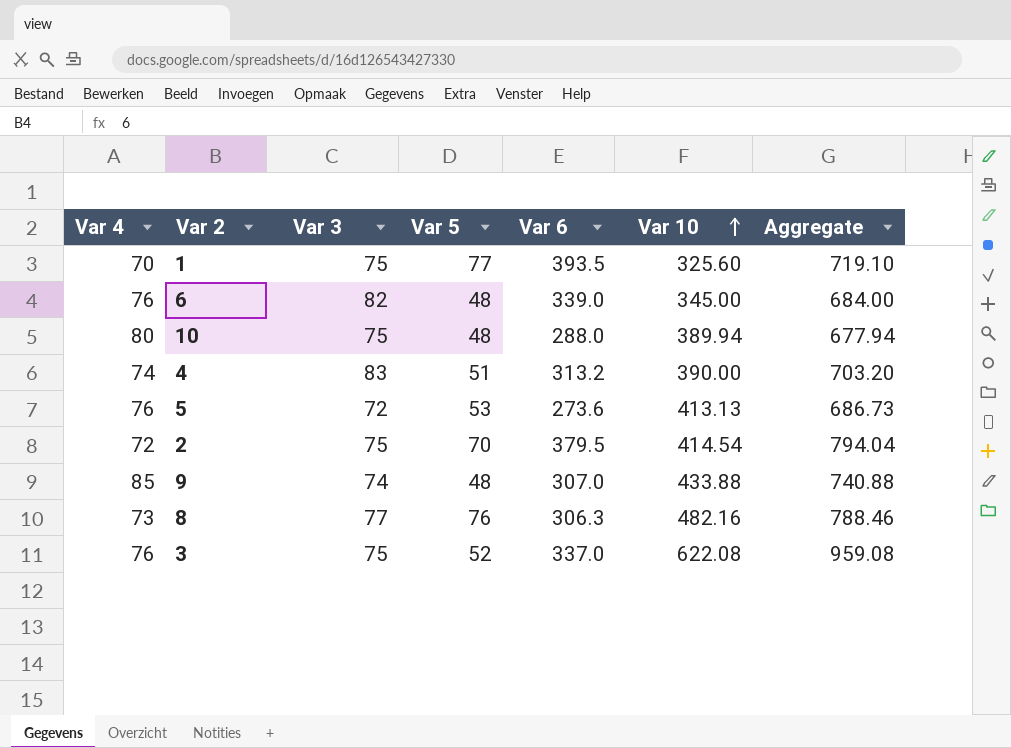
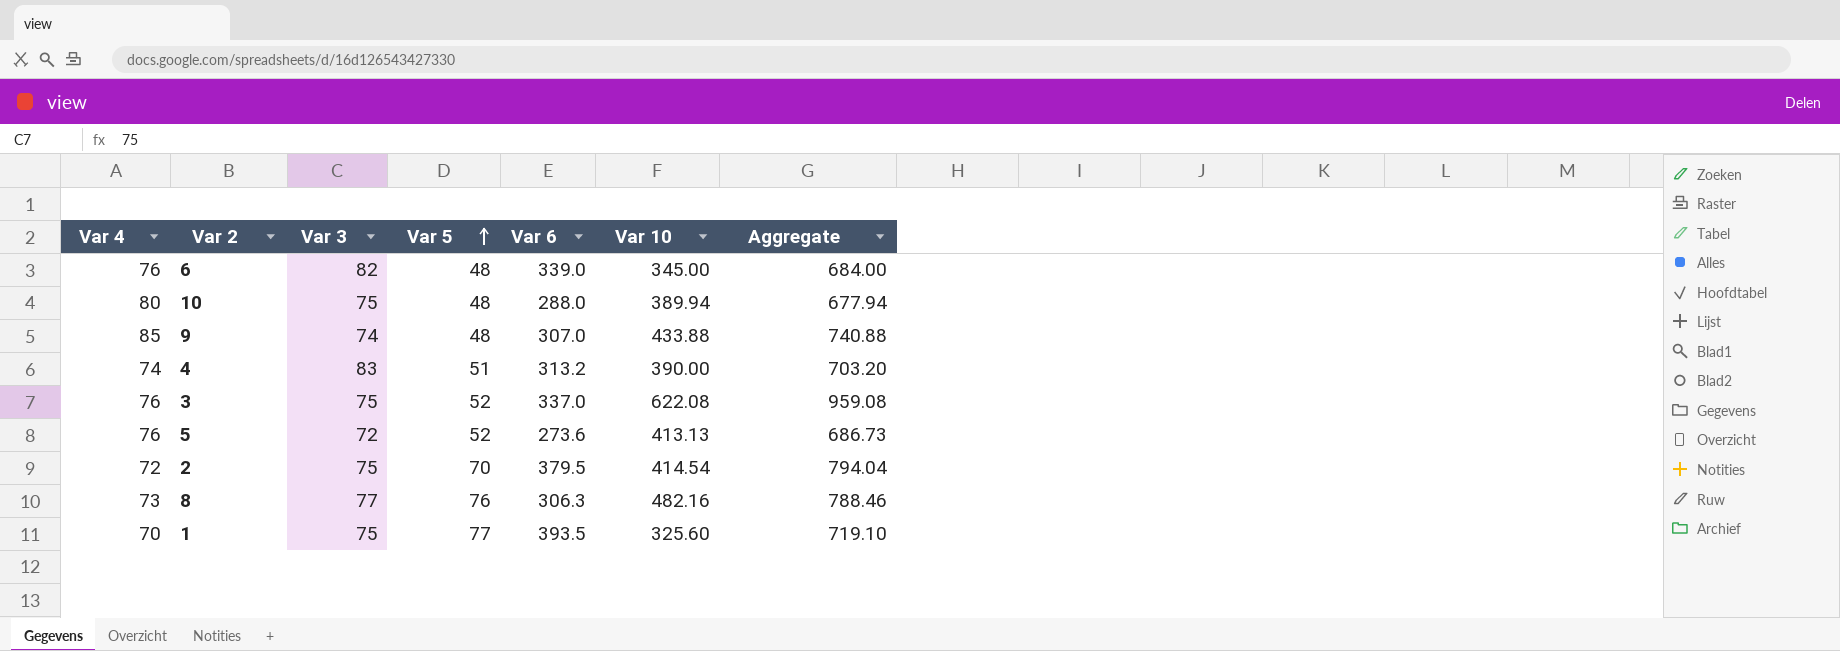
row order: Var 10 ascending -> Var 5 ascending
5 | Var 5: 53 -> 52

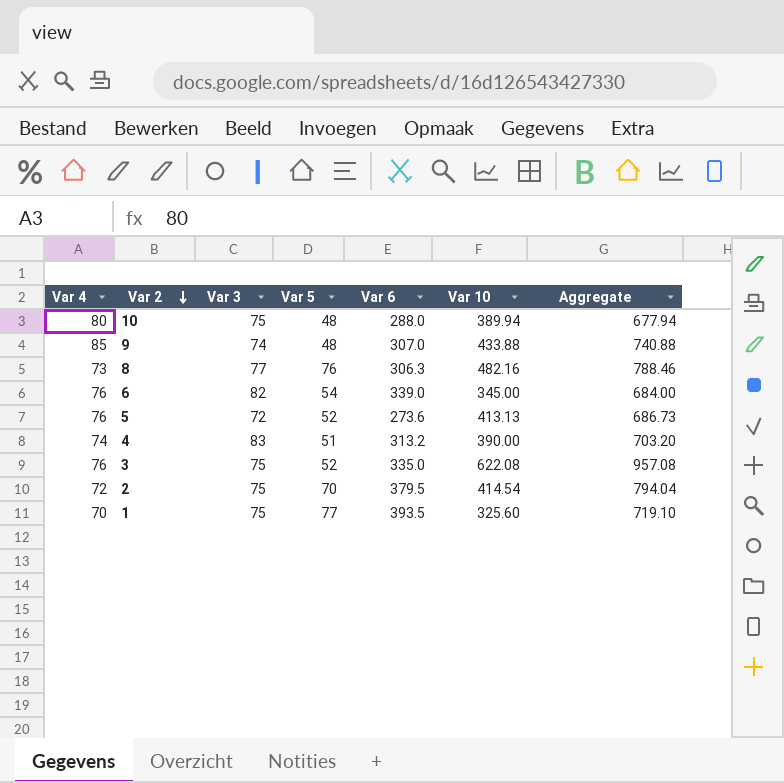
row order: Var 5 ascending -> Var 2 descending
6 | Var 5: 48 -> 54
3 | Var 6: 337.0 -> 335.0
3 | Aggregate: 959.08 -> 957.08

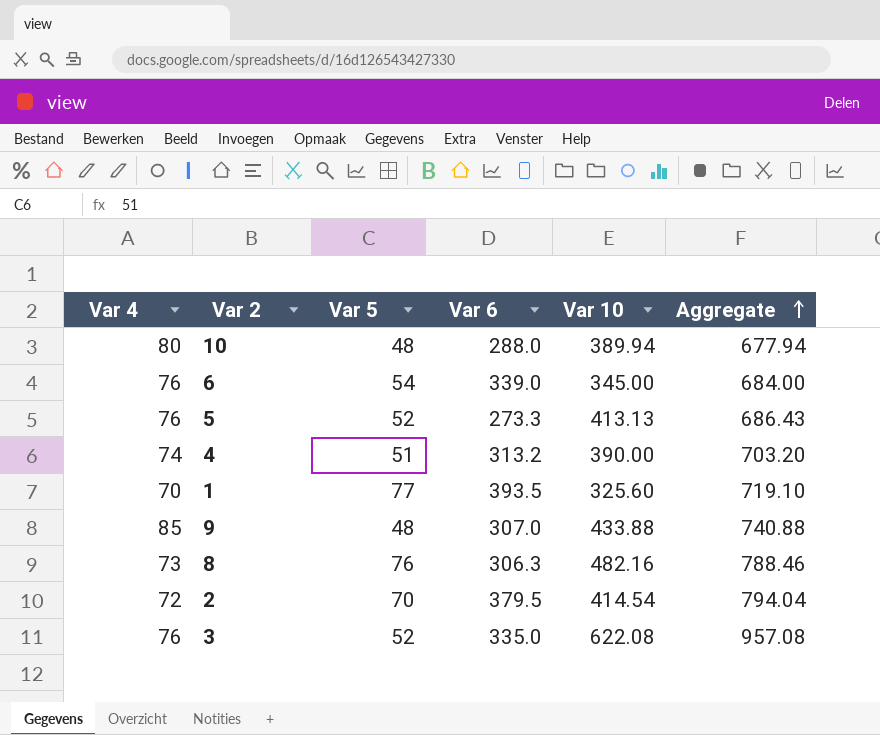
row order: Var 2 descending -> Aggregate ascending
column Var 3 | position: 3 -> none
5 | Var 6: 273.6 -> 273.3
5 | Aggregate: 686.73 -> 686.43

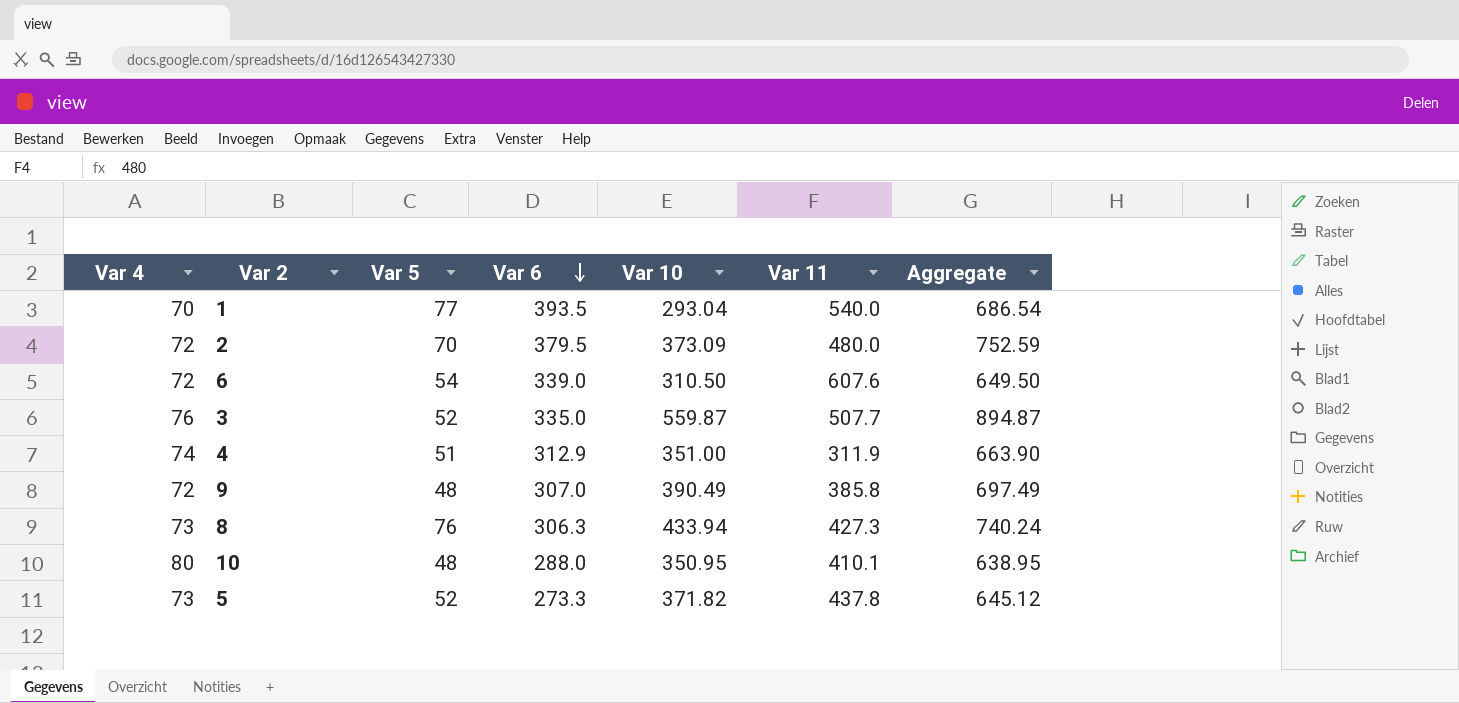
row order: Aggregate ascending -> Var 6 descending
column Var 11 | position: none -> 6
1 | Var 10: 325.60 -> 293.04
1 | Aggregate: 719.10 -> 686.54
2 | Var 10: 414.54 -> 373.09
2 | Aggregate: 794.04 -> 752.59
6 | Var 4: 76 -> 72
6 | Var 10: 345.00 -> 310.50
6 | Aggregate: 684.00 -> 649.50
3 | Var 10: 622.08 -> 559.87
3 | Aggregate: 957.08 -> 894.87
4 | Var 6: 313.2 -> 312.9
4 | Var 10: 390.00 -> 351.00
4 | Aggregate: 703.20 -> 663.90
9 | Var 4: 85 -> 72
9 | Var 10: 433.88 -> 390.49
9 | Aggregate: 740.88 -> 697.49
8 | Var 10: 482.16 -> 433.94
8 | Aggregate: 788.46 -> 740.24
10 | Var 10: 389.94 -> 350.95
10 | Aggregate: 677.94 -> 638.95
5 | Var 4: 76 -> 73
5 | Var 10: 413.13 -> 371.82
5 | Aggregate: 686.43 -> 645.12

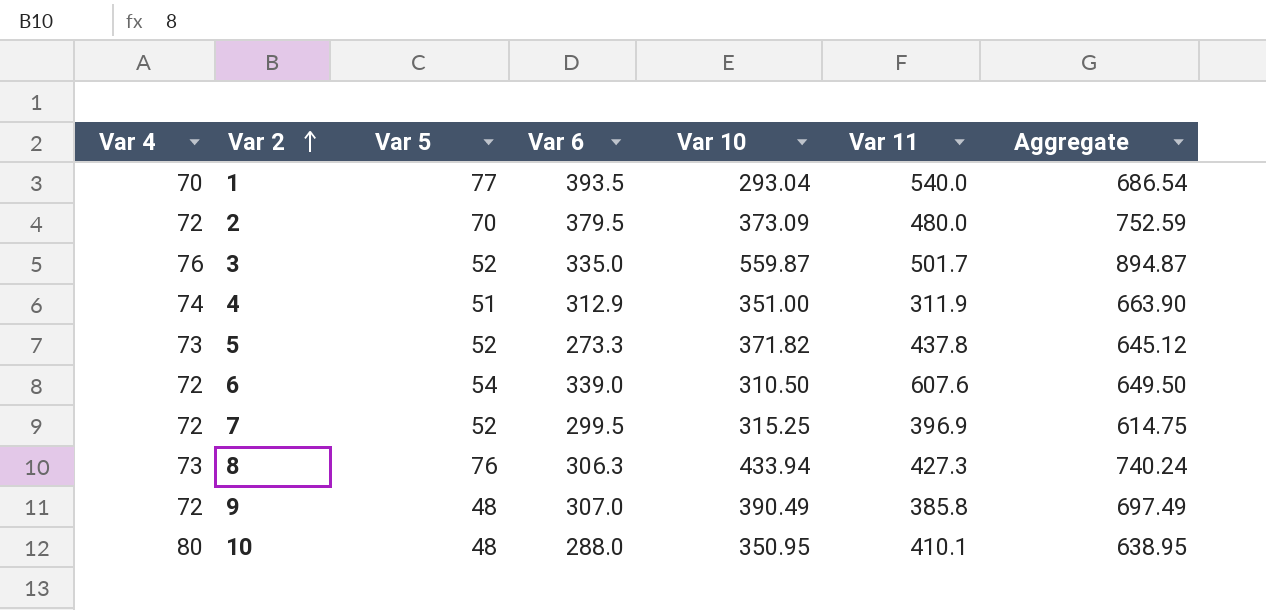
row order: Var 6 descending -> Var 2 ascending
3 | Var 11: 507.7 -> 501.7
row 7: none -> 72 | 52 | 299.5 | 315.25 | 396.9 | 614.75

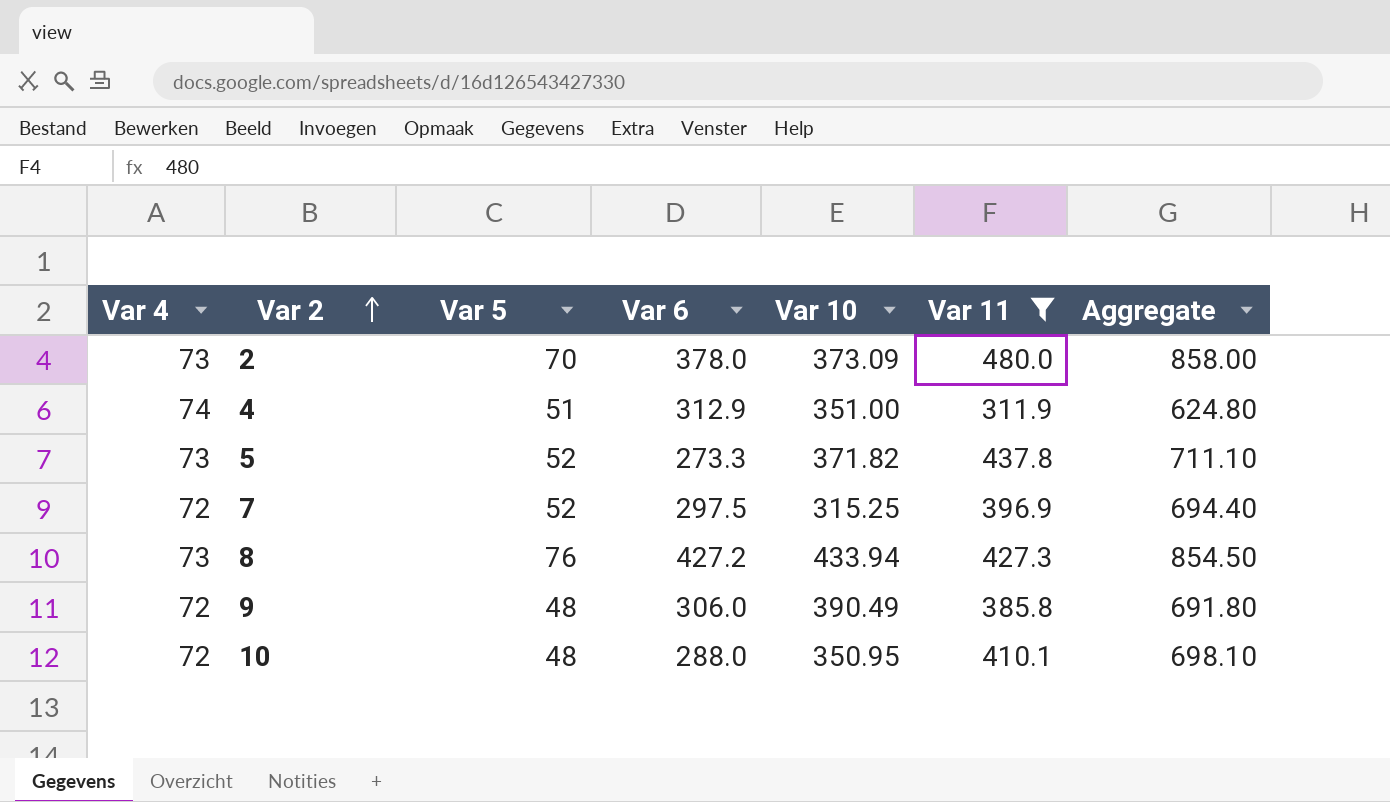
filter: none -> Var 11 <= 480.0
column Aggregate | formula: [Var 6] + [Var 10] -> [Var 6] + [Var 11]
2 | Var 4: 72 -> 73
2 | Var 6: 379.5 -> 378.0
7 | Var 6: 299.5 -> 297.5
8 | Var 6: 306.3 -> 427.2
9 | Var 6: 307.0 -> 306.0
10 | Var 4: 80 -> 72

